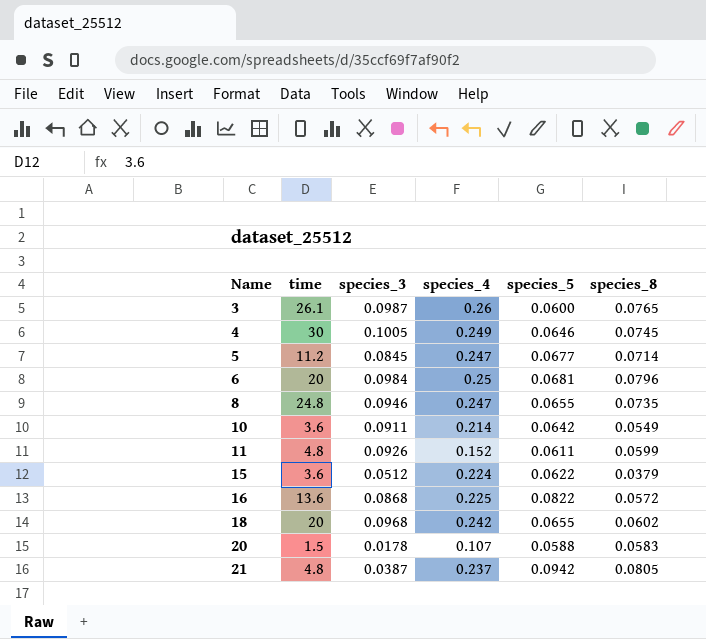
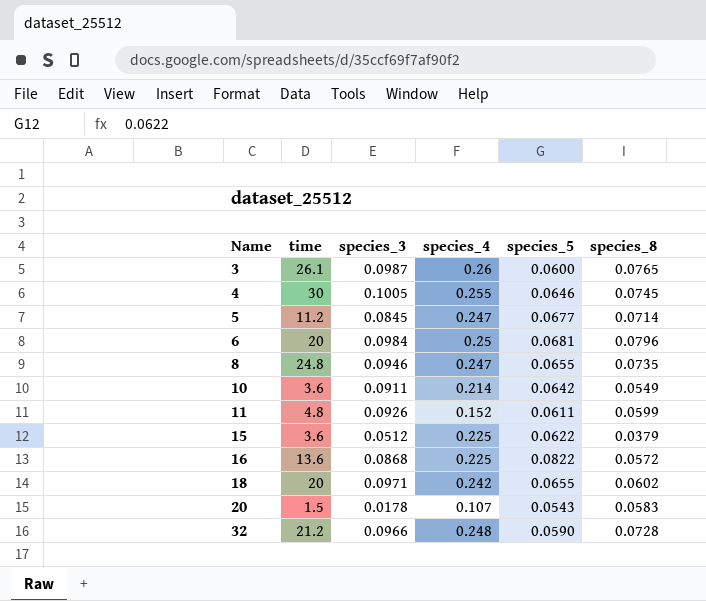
row 21: 4.8 | 0.0387 | 0.237 | 0.0942 | 0.0805 -> none
4 | species_4: 0.249 -> 0.255
15 | species_4: 0.224 -> 0.225
18 | species_3: 0.0968 -> 0.0971
20 | species_5: 0.0588 -> 0.0543
row 32: none -> 21.2 | 0.0966 | 0.248 | 0.0590 | 0.0728

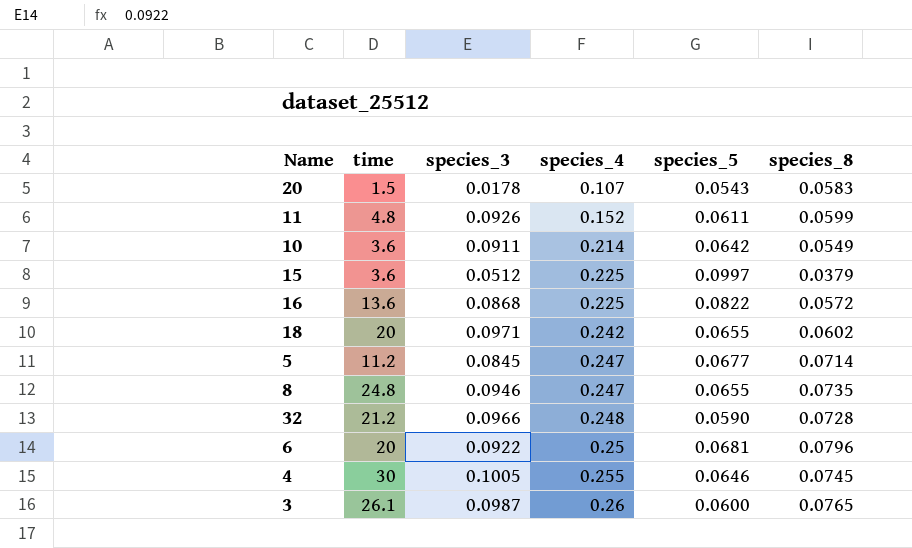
row order: Name ascending -> species_4 ascending
15 | species_5: 0.0622 -> 0.0997
6 | species_3: 0.0984 -> 0.0922

